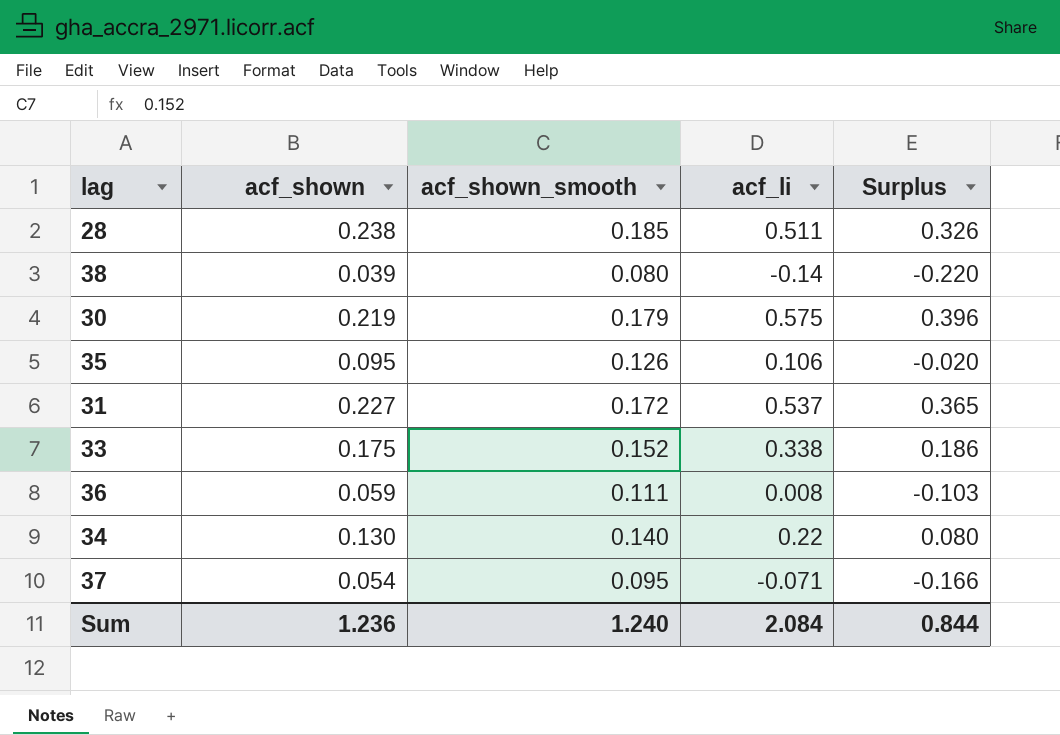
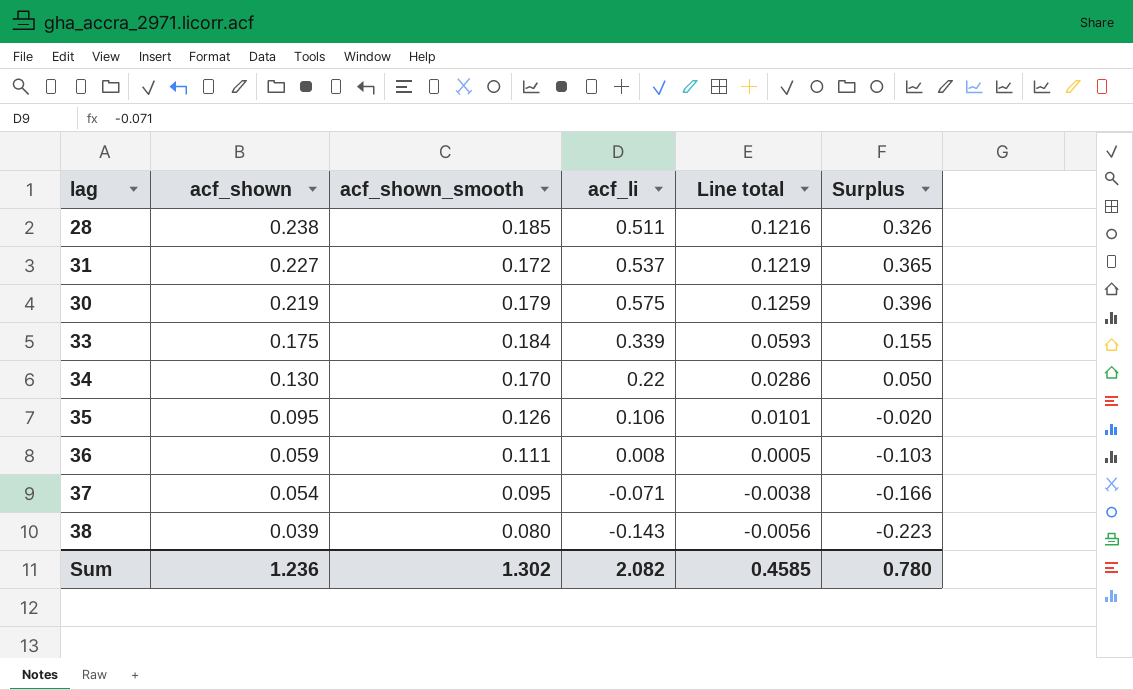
row order: none -> acf_shown descending
column Line total | formula: none -> [acf_shown] * [acf_li]
33 | acf_shown_smooth: 0.152 -> 0.184
33 | acf_li: 0.338 -> 0.339
33 | Surplus: 0.186 -> 0.155
34 | acf_shown_smooth: 0.140 -> 0.170
34 | Surplus: 0.080 -> 0.050
38 | acf_li: -0.14 -> -0.143
38 | Surplus: -0.220 -> -0.223
Sum | acf_shown_smooth: 1.240 -> 1.302
Sum | acf_li: 2.084 -> 2.082
Sum | Surplus: 0.844 -> 0.780

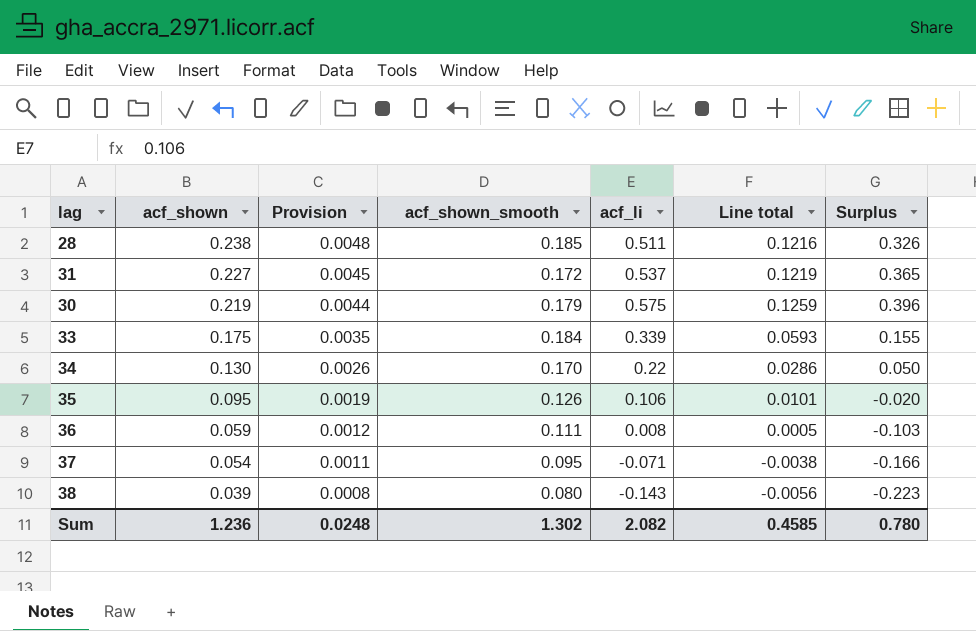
column Provision | formula: none -> [acf_shown] * 0.02

